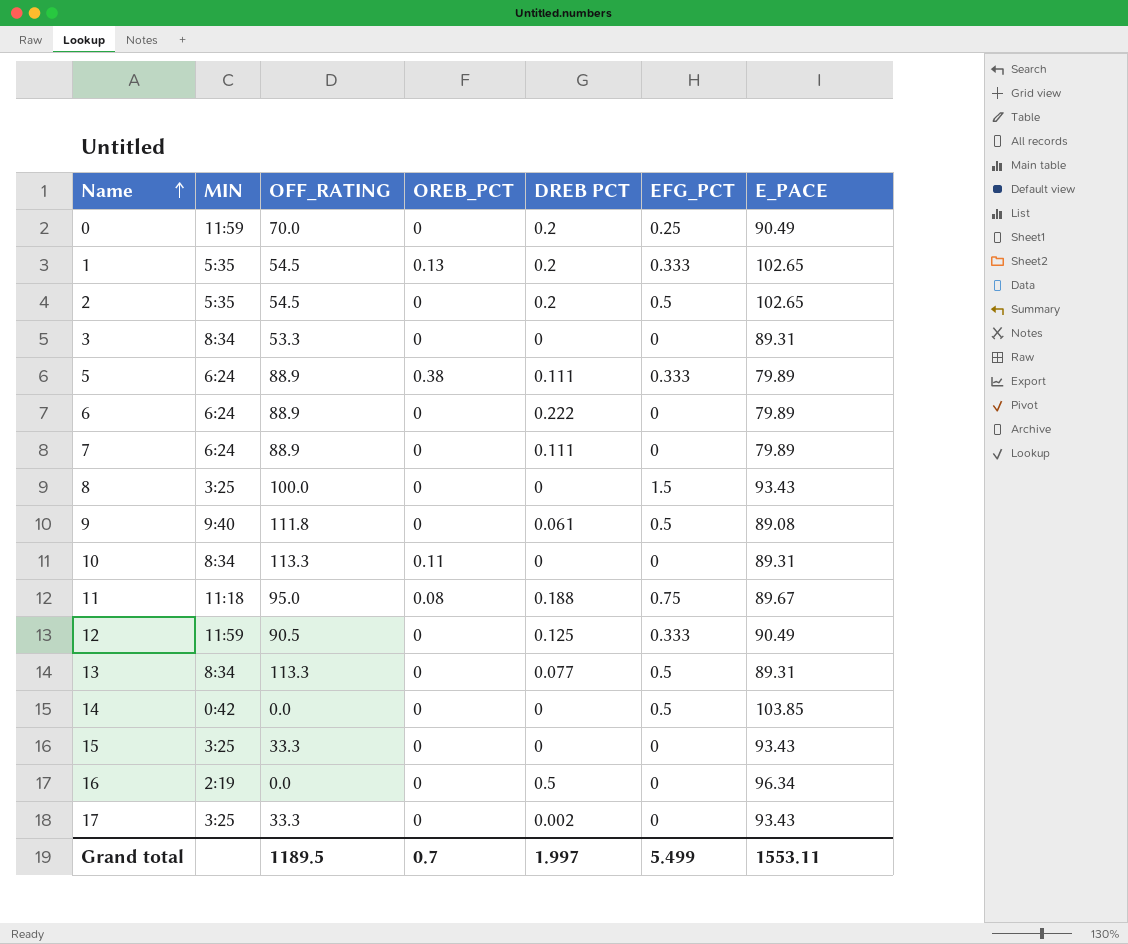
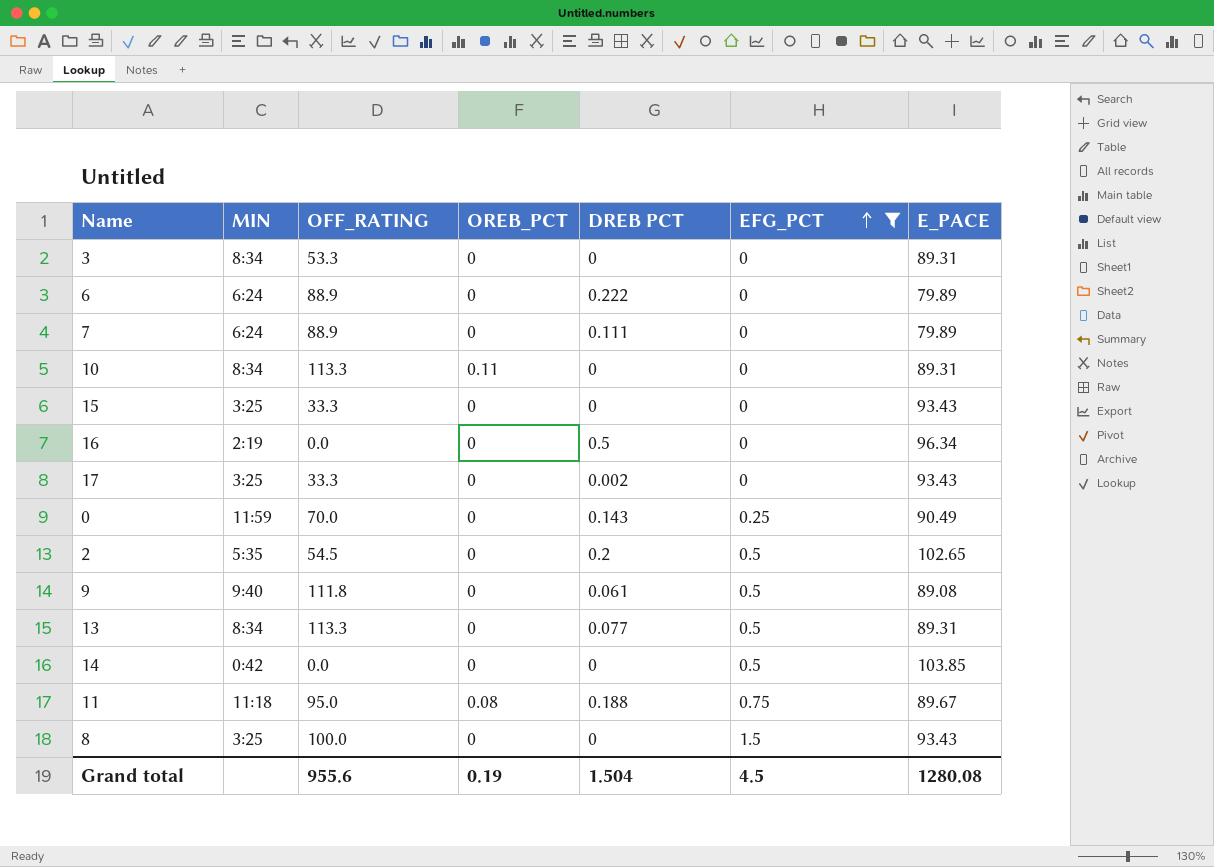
filter: none -> EFG_PCT != 0.333
row order: Name ascending -> EFG_PCT ascending
0 | DREB PCT: 0.2 -> 0.143
Grand total | OFF_RATING: 1189.5 -> 955.6
Grand total | OREB_PCT: 0.7 -> 0.19
Grand total | DREB PCT: 1.997 -> 1.504
Grand total | EFG_PCT: 5.499 -> 4.5
Grand total | E_PACE: 1553.11 -> 1280.08

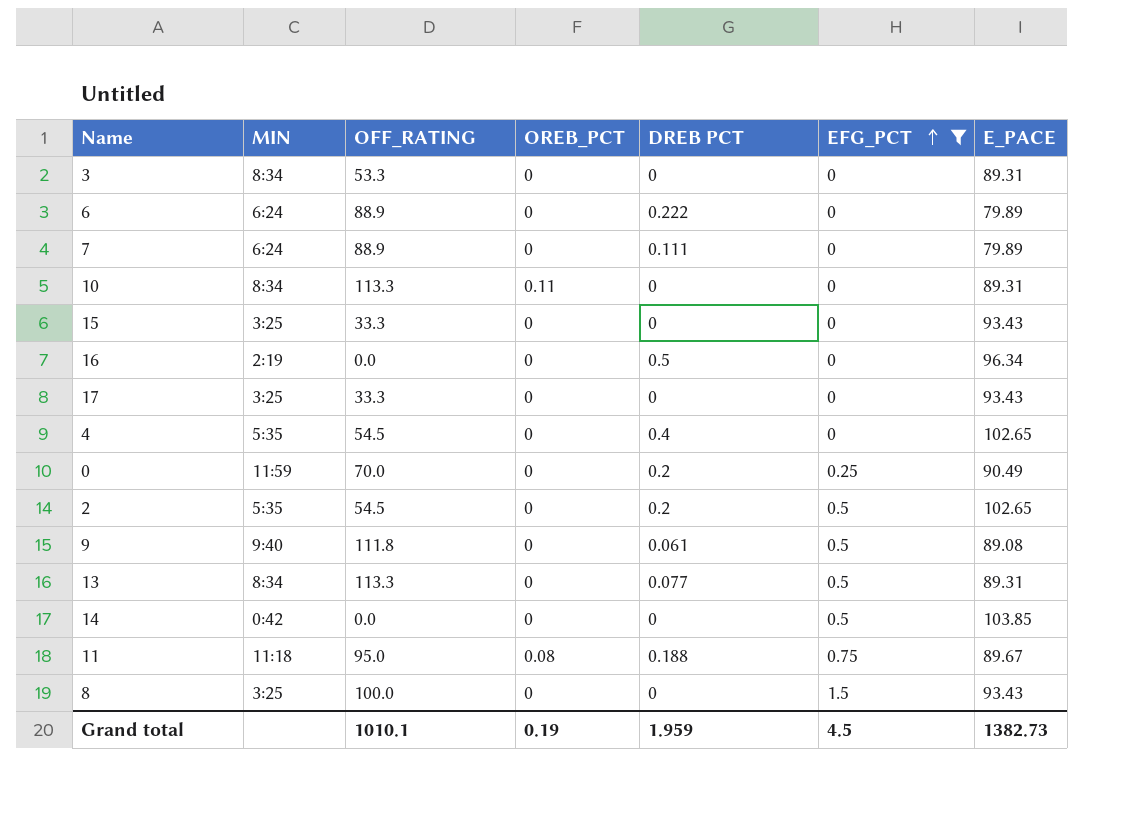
17 | DREB PCT: 0.002 -> 0
row 4: none -> 5:35 | 54.5 | 0 | 0.4 | 0 | 102.65
0 | DREB PCT: 0.143 -> 0.2
Grand total | OFF_RATING: 955.6 -> 1010.1
Grand total | DREB PCT: 1.504 -> 1.959
Grand total | E_PACE: 1280.08 -> 1382.73

